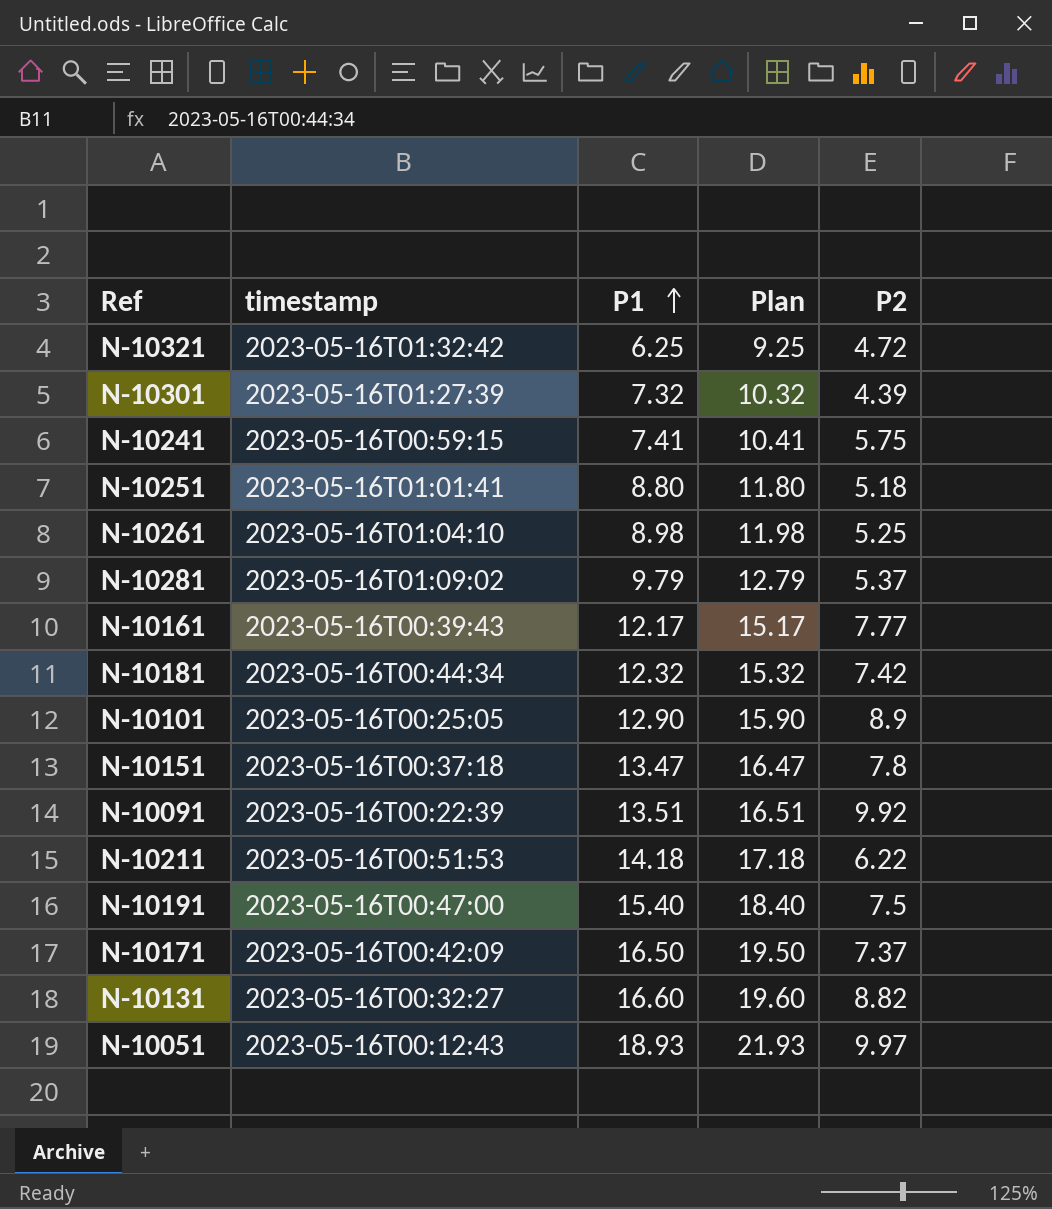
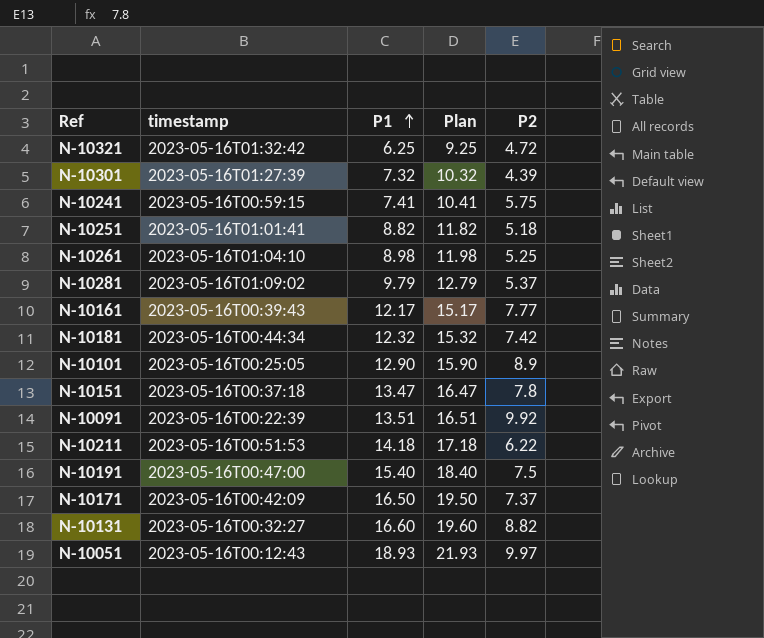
N-10251 | P1: 8.80 -> 8.82
N-10251 | Plan: 11.80 -> 11.82

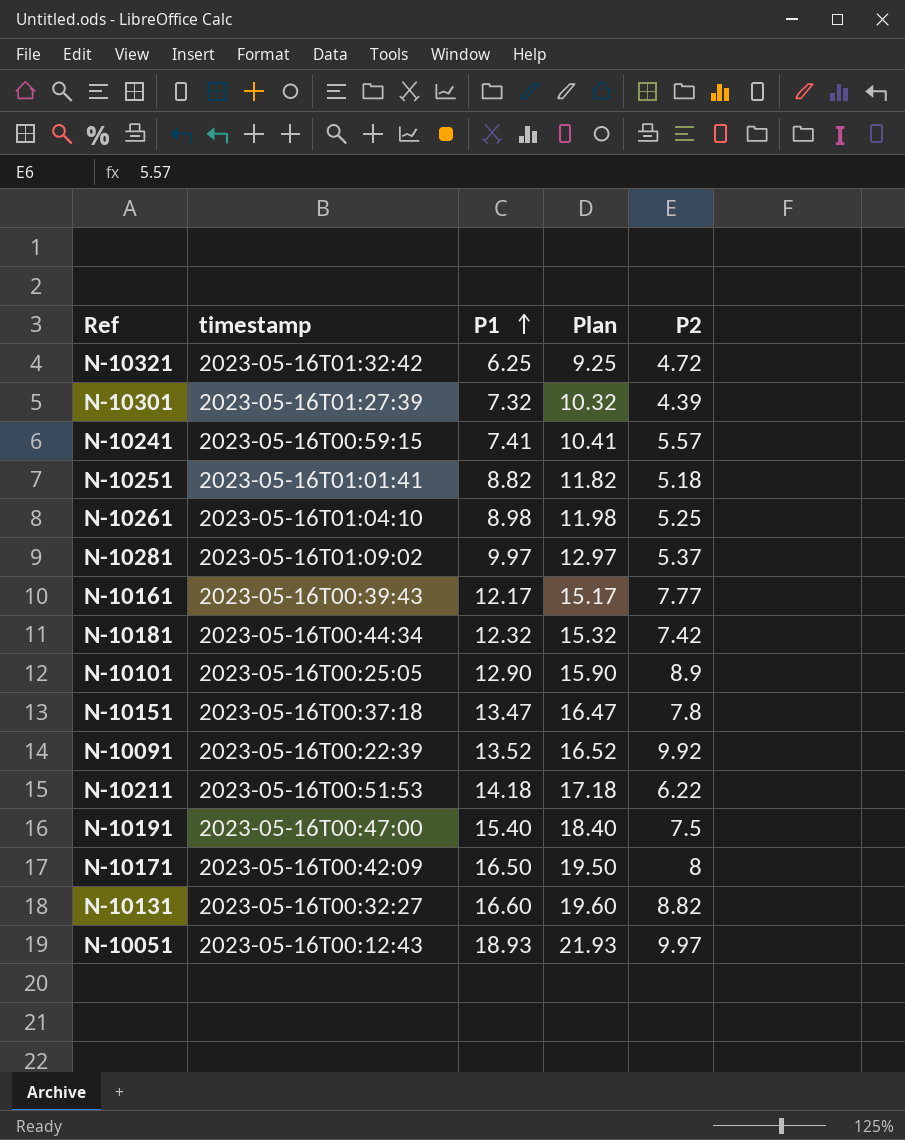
N-10241 | P2: 5.75 -> 5.57
N-10281 | P1: 9.79 -> 9.97
N-10281 | Plan: 12.79 -> 12.97
N-10091 | P1: 13.51 -> 13.52
N-10091 | Plan: 16.51 -> 16.52
N-10171 | P2: 7.37 -> 8

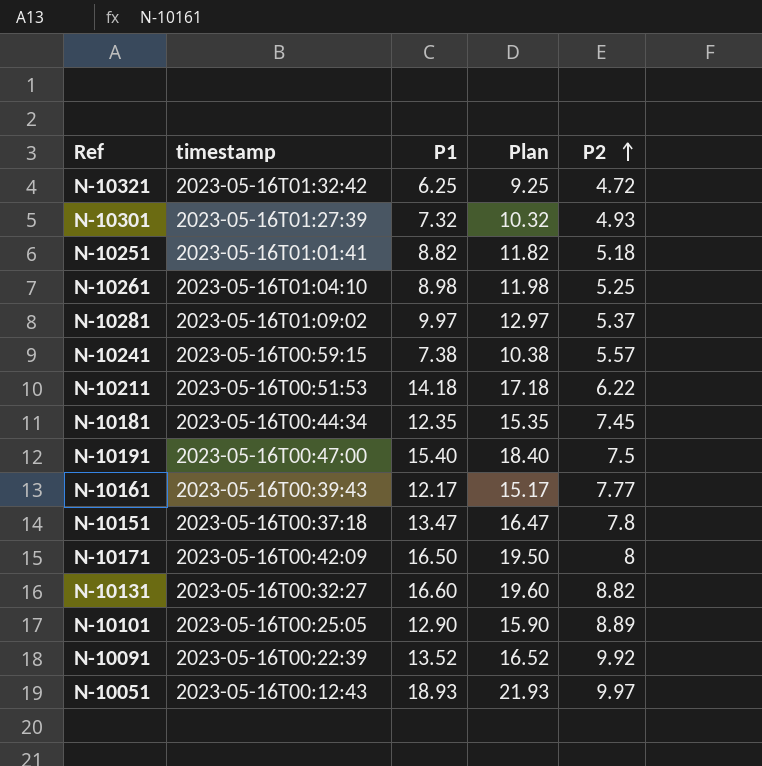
row order: P1 ascending -> P2 ascending
N-10301 | P2: 4.39 -> 4.93
N-10241 | P1: 7.41 -> 7.38
N-10241 | Plan: 10.41 -> 10.38
N-10181 | P1: 12.32 -> 12.35
N-10181 | Plan: 15.32 -> 15.35
N-10181 | P2: 7.42 -> 7.45
N-10101 | P2: 8.9 -> 8.89

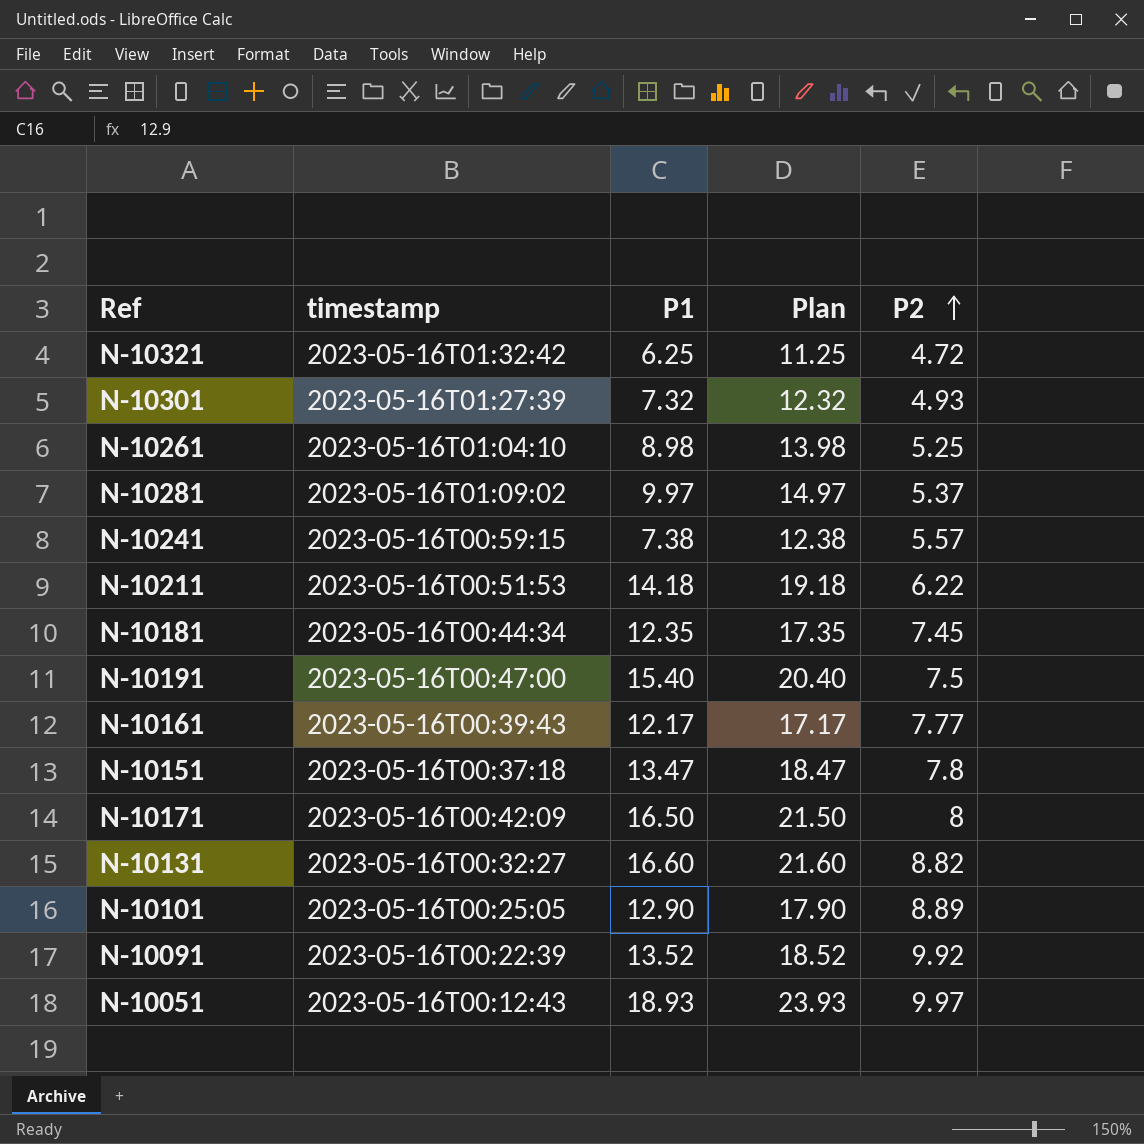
column Plan | formula: [P1] + 3 -> [P1] + 5
row N-10251: 2023-05-16T01:01:41 | 8.82 | 11.82 | 5.18 -> none

